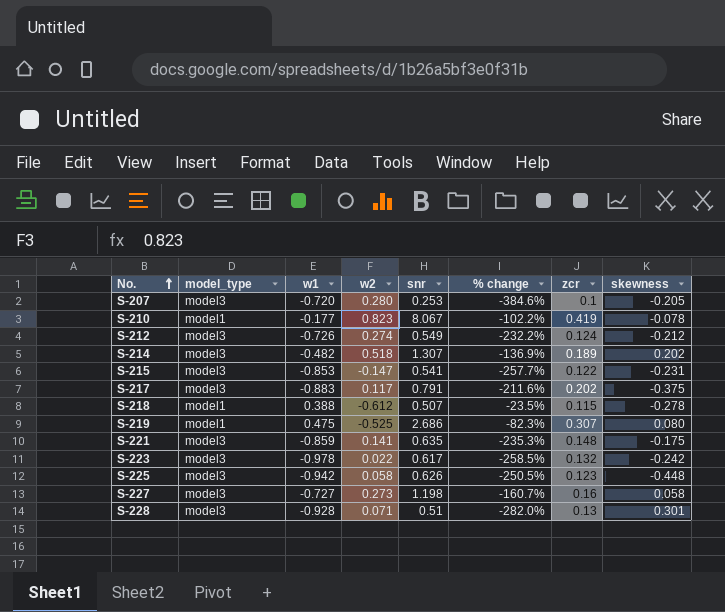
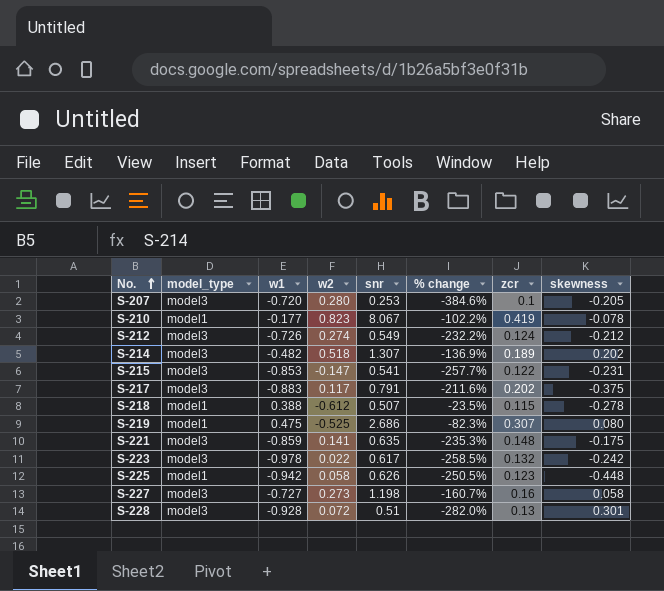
S-225 | model_type: model3 -> model1
S-228 | w2: 0.071 -> 0.072

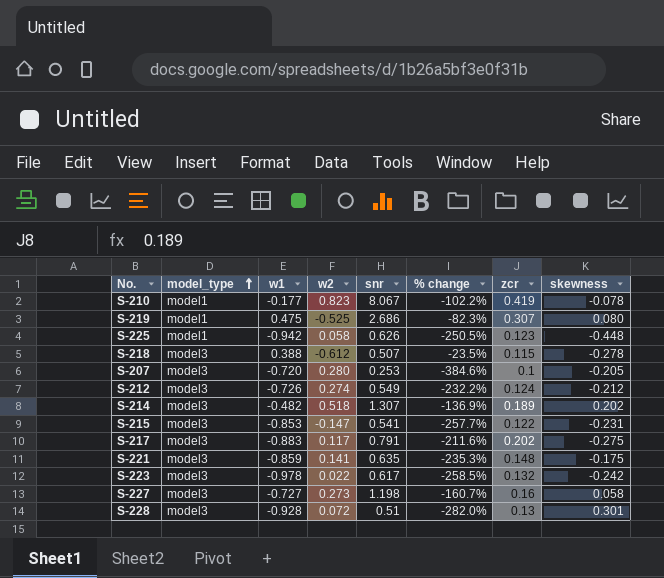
row order: No. ascending -> model_type ascending
S-218 | model_type: model1 -> model3
S-217 | skewness: -0.375 -> -0.275

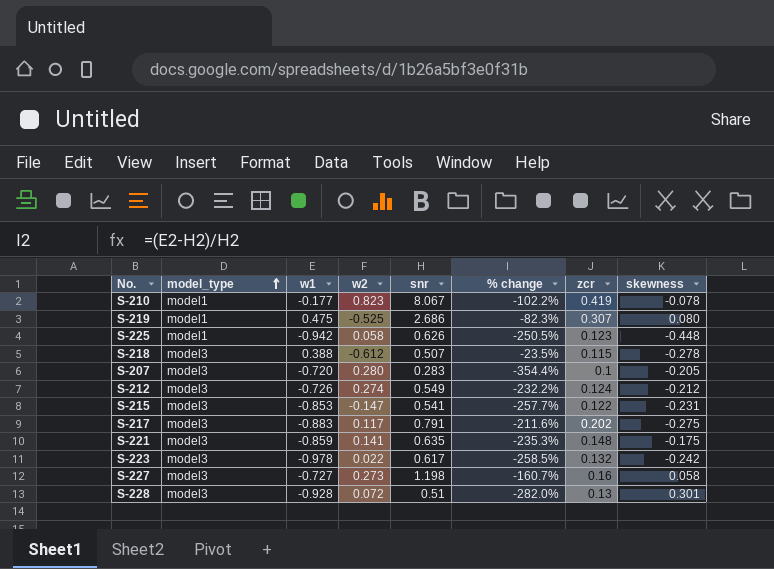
row S-214: model3 | -0.482 | 0.518 | 1.307 | -136.9% | 0.189 | 0.202 -> none
S-207 | snr: 0.253 -> 0.283
S-207 | % change: -384.6% -> -354.4%

